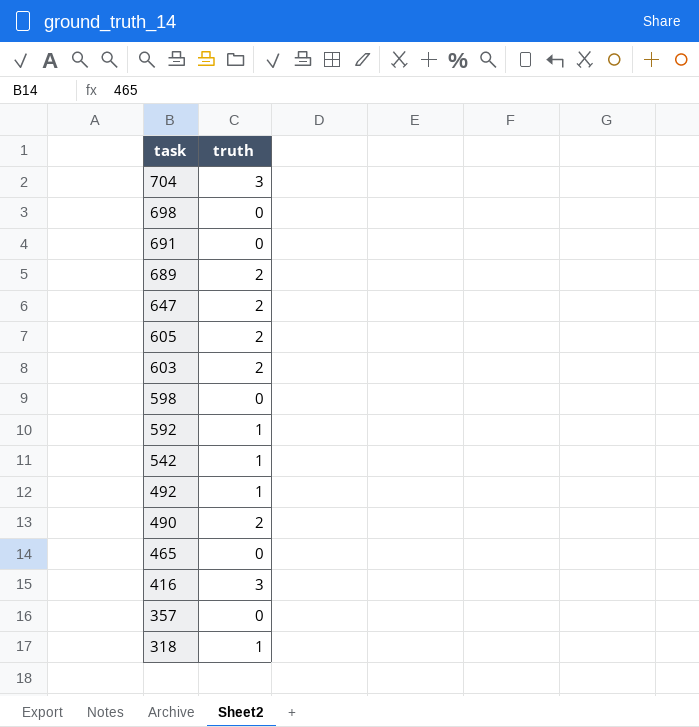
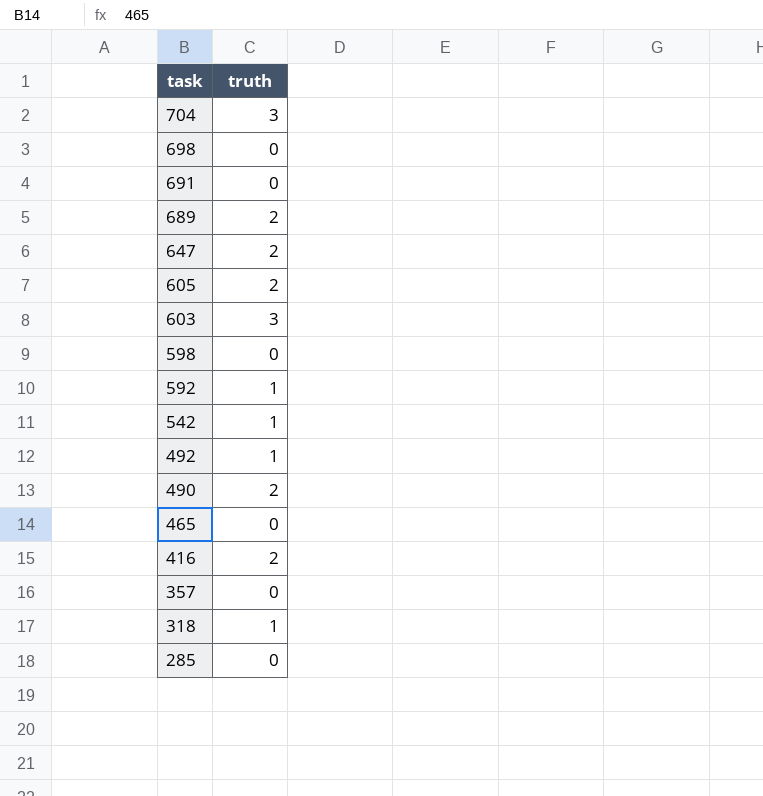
603 | truth: 2 -> 3
416 | truth: 3 -> 2
row 285: none -> 0

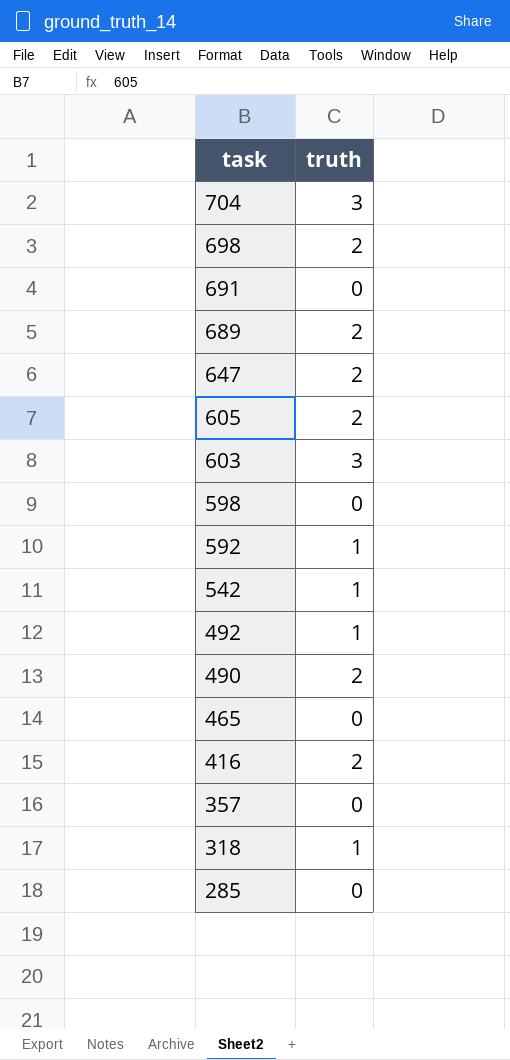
698 | truth: 0 -> 2

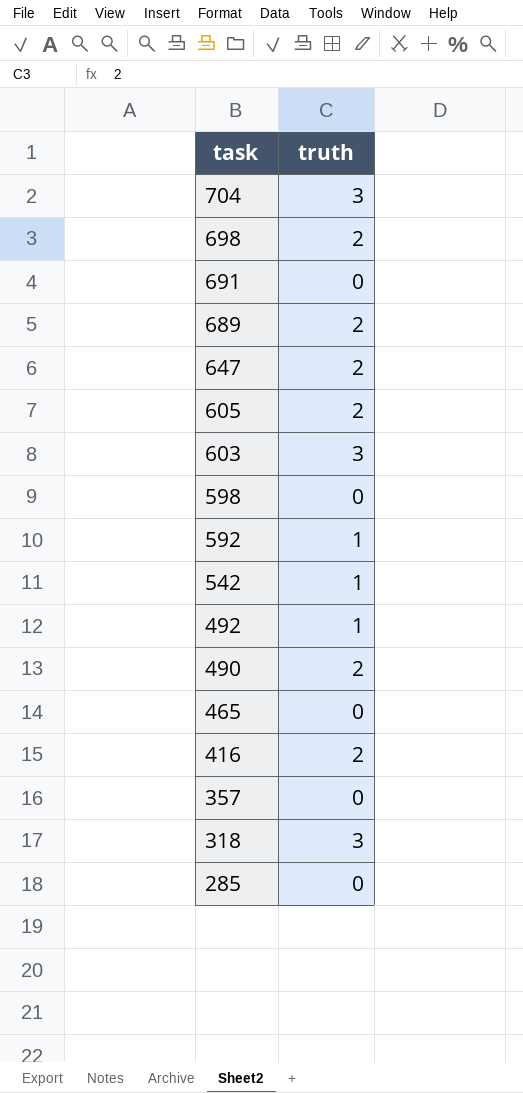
318 | truth: 1 -> 3

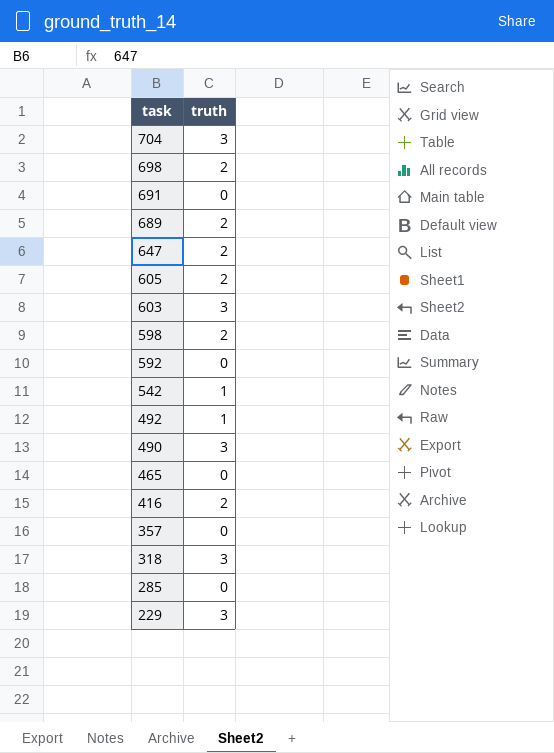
598 | truth: 0 -> 2
592 | truth: 1 -> 0
490 | truth: 2 -> 3
row 229: none -> 3

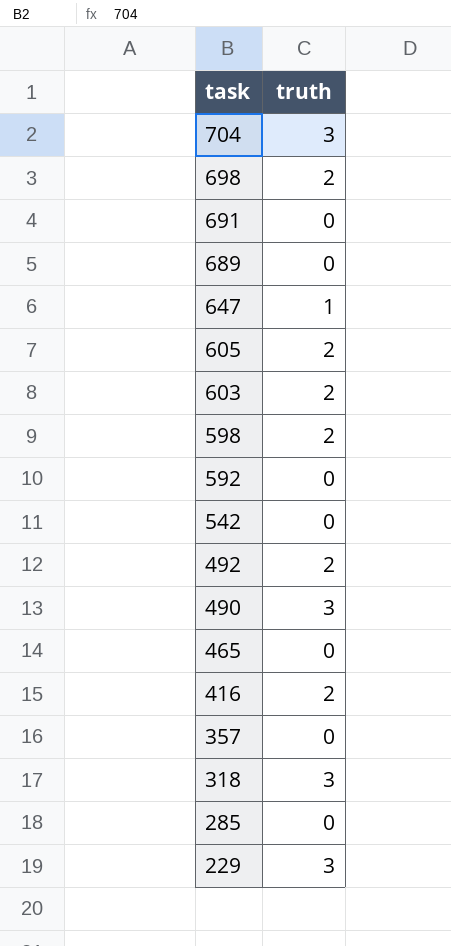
689 | truth: 2 -> 0
647 | truth: 2 -> 1
603 | truth: 3 -> 2
542 | truth: 1 -> 0
492 | truth: 1 -> 2

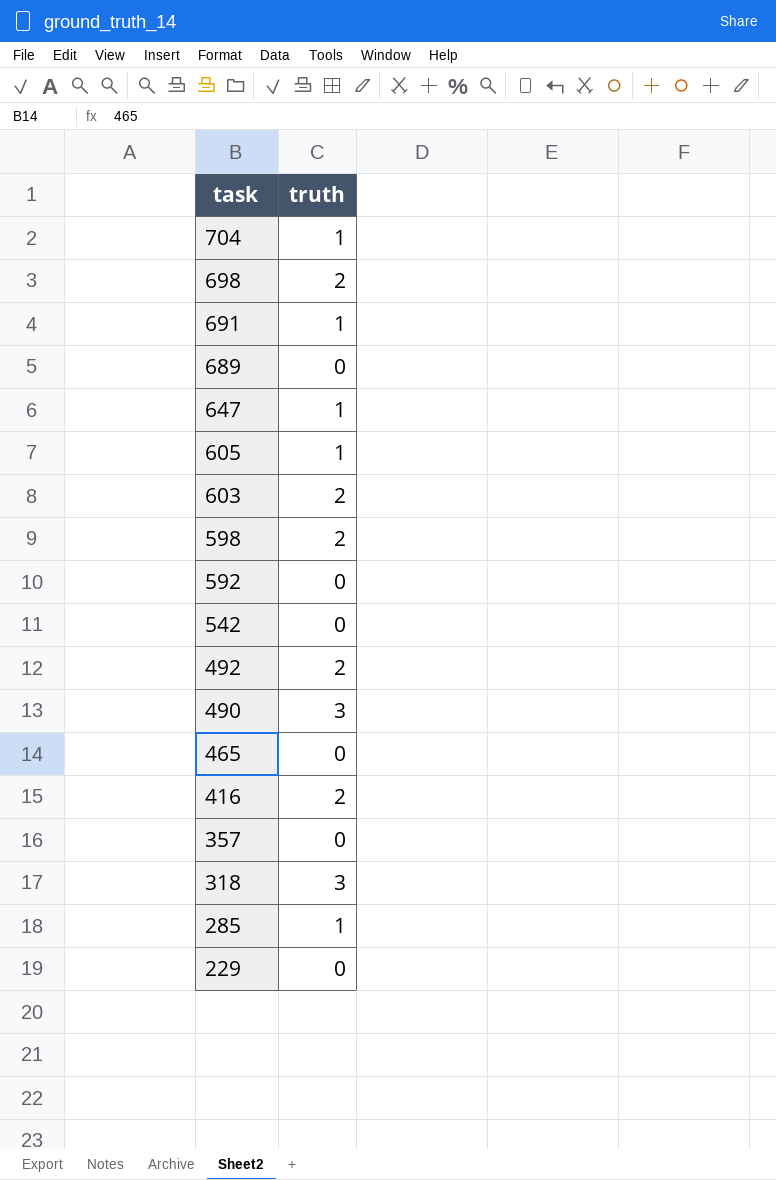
704 | truth: 3 -> 1
691 | truth: 0 -> 1
605 | truth: 2 -> 1
285 | truth: 0 -> 1
229 | truth: 3 -> 0

